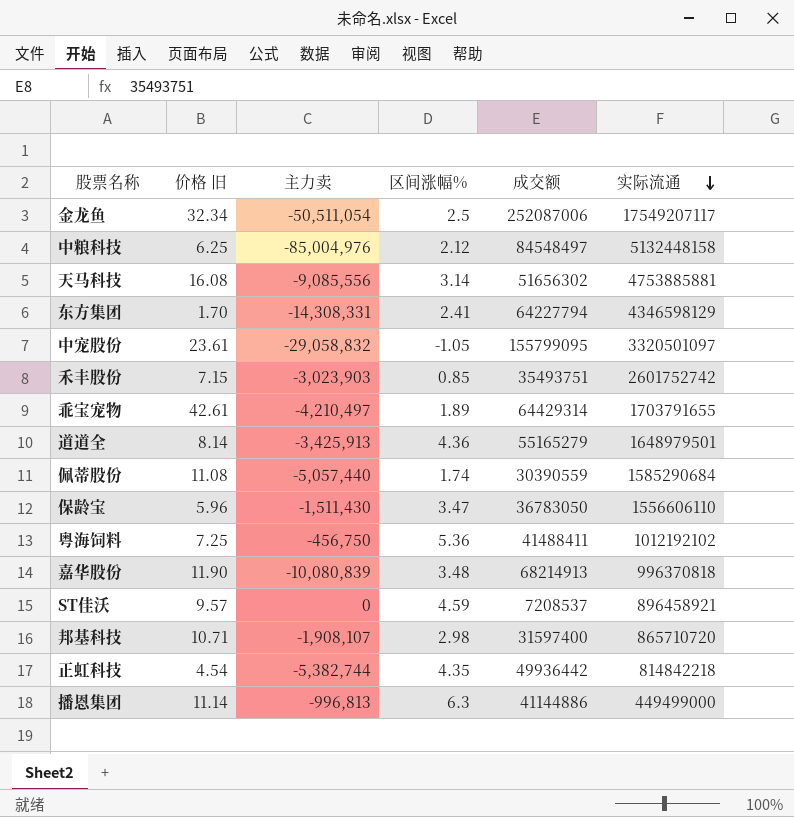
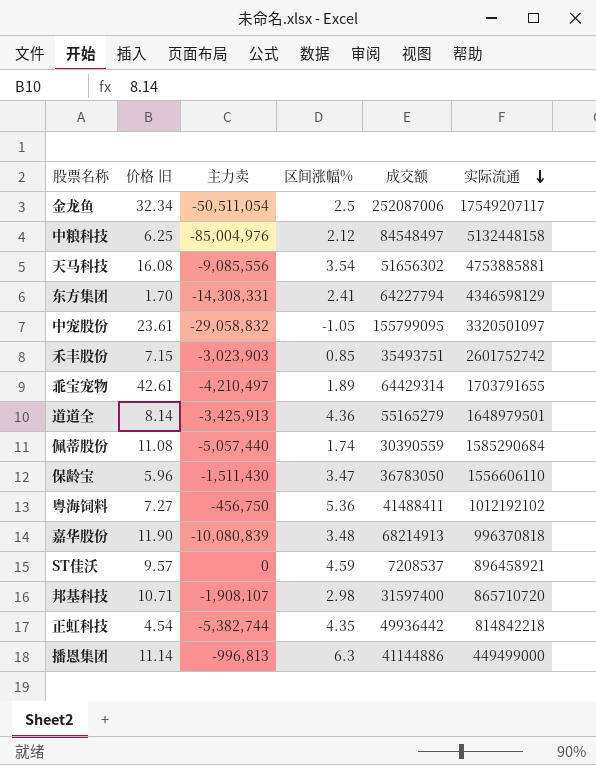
天马科技 | 区间涨幅%: 3.14 -> 3.54
粤海饲料 | 价格 旧: 7.25 -> 7.27

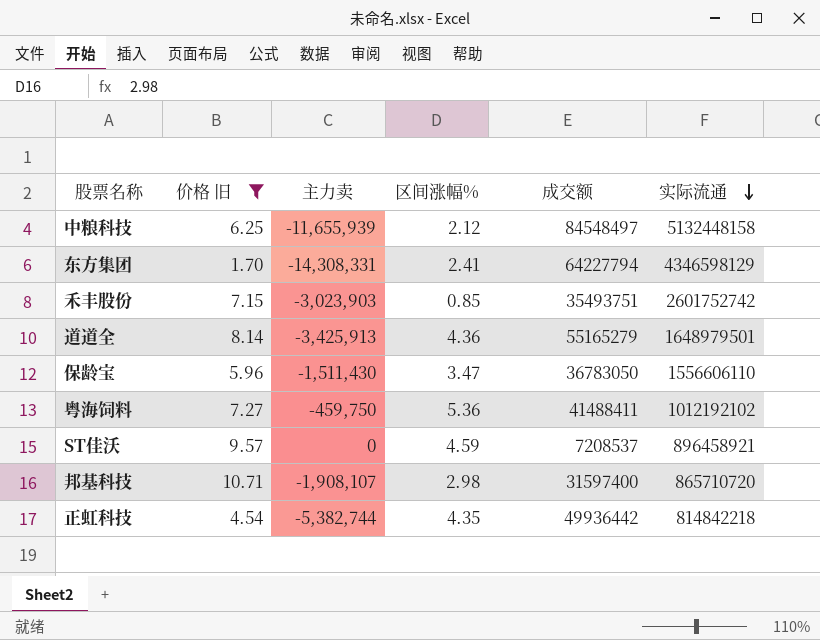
filter: none -> 价格 旧 <= 10.71
中粮科技 | 主力卖: -85,004,976 -> -11,655,939
粤海饲料 | 主力卖: -456,750 -> -459,750

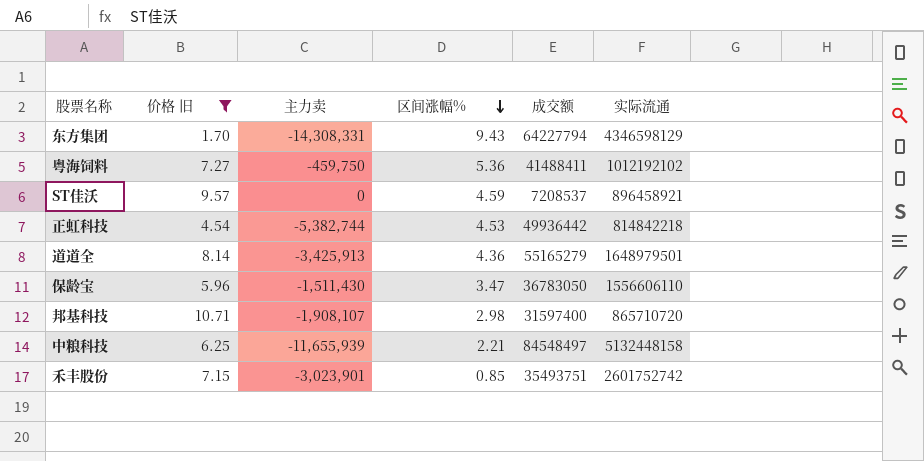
row order: 实际流通 descending -> 区间涨幅% descending
东方集团 | 区间涨幅%: 2.41 -> 9.43
正虹科技 | 区间涨幅%: 4.35 -> 4.53
中粮科技 | 区间涨幅%: 2.12 -> 2.21
禾丰股份 | 主力卖: -3,023,903 -> -3,023,901

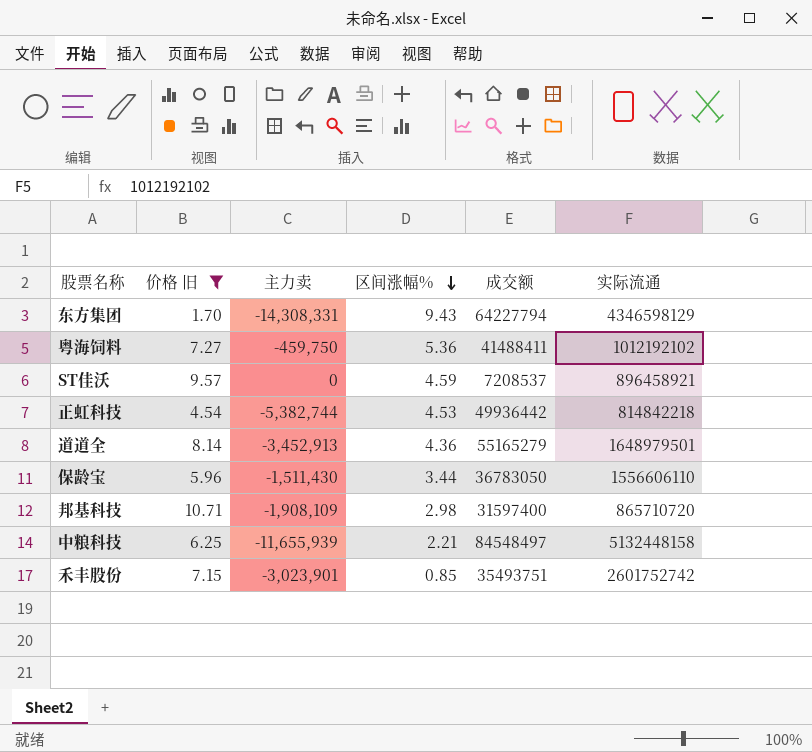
道道全 | 主力卖: -3,425,913 -> -3,452,913
保龄宝 | 区间涨幅%: 3.47 -> 3.44
邦基科技 | 主力卖: -1,908,107 -> -1,908,109

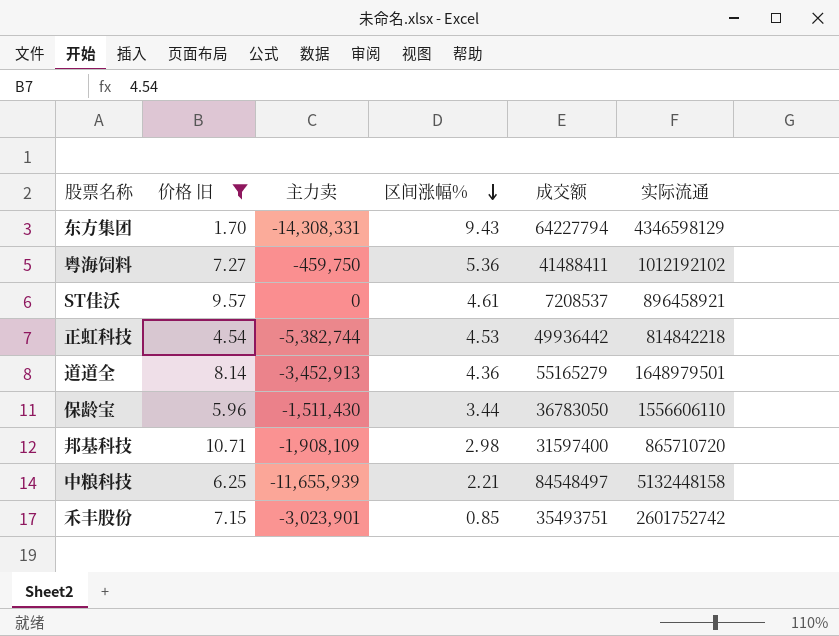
ST佳沃 | 区间涨幅%: 4.59 -> 4.61

